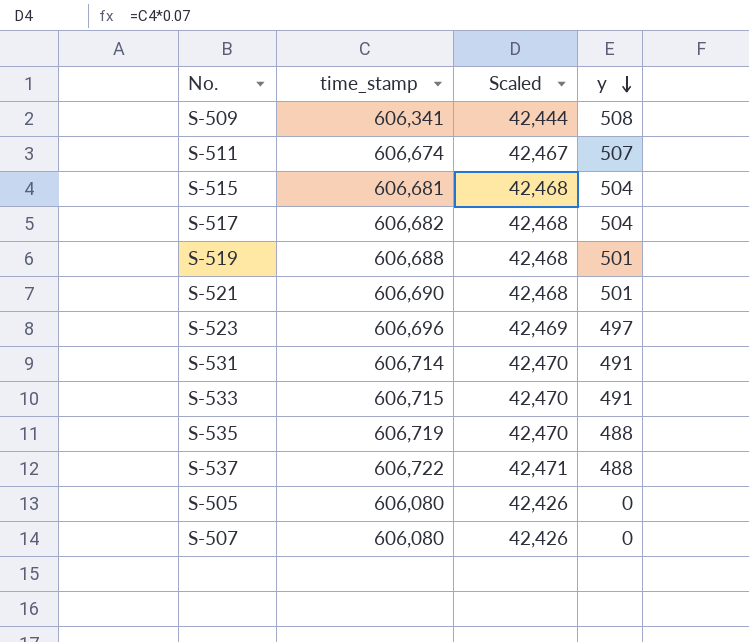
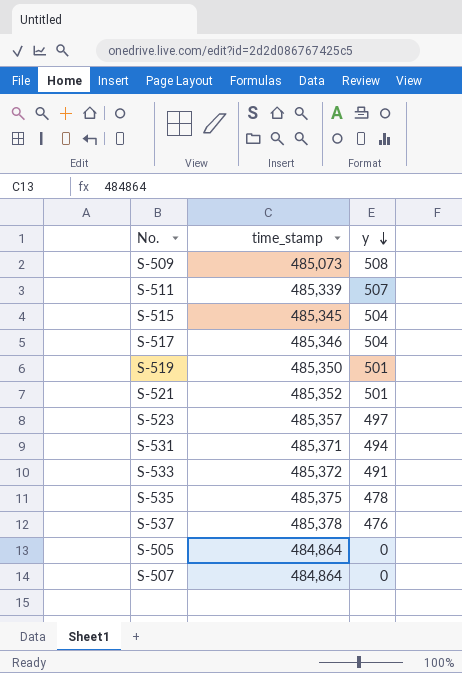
column Scaled | formula: [time_stamp] * 0.07 -> none
S-509 | time_stamp: 606,341 -> 485,073
S-511 | time_stamp: 606,674 -> 485,339
S-515 | time_stamp: 606,681 -> 485,345
S-517 | time_stamp: 606,682 -> 485,346
S-519 | time_stamp: 606,688 -> 485,350
S-521 | time_stamp: 606,690 -> 485,352
S-523 | time_stamp: 606,696 -> 485,357
S-531 | time_stamp: 606,714 -> 485,371
S-531 | y: 491 -> 494
S-533 | time_stamp: 606,715 -> 485,372
S-535 | time_stamp: 606,719 -> 485,375
S-535 | y: 488 -> 478
S-537 | time_stamp: 606,722 -> 485,378
S-537 | y: 488 -> 476
S-505 | time_stamp: 606,080 -> 484,864
S-507 | time_stamp: 606,080 -> 484,864

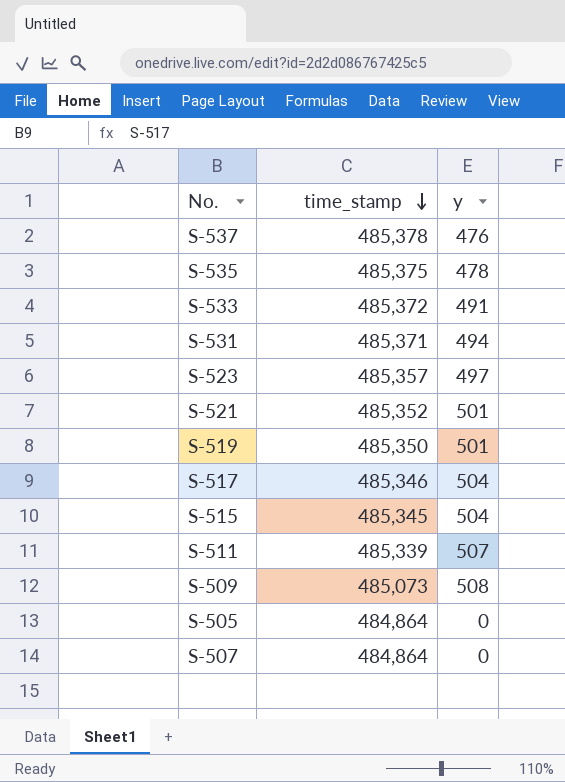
row order: y descending -> time_stamp descending

